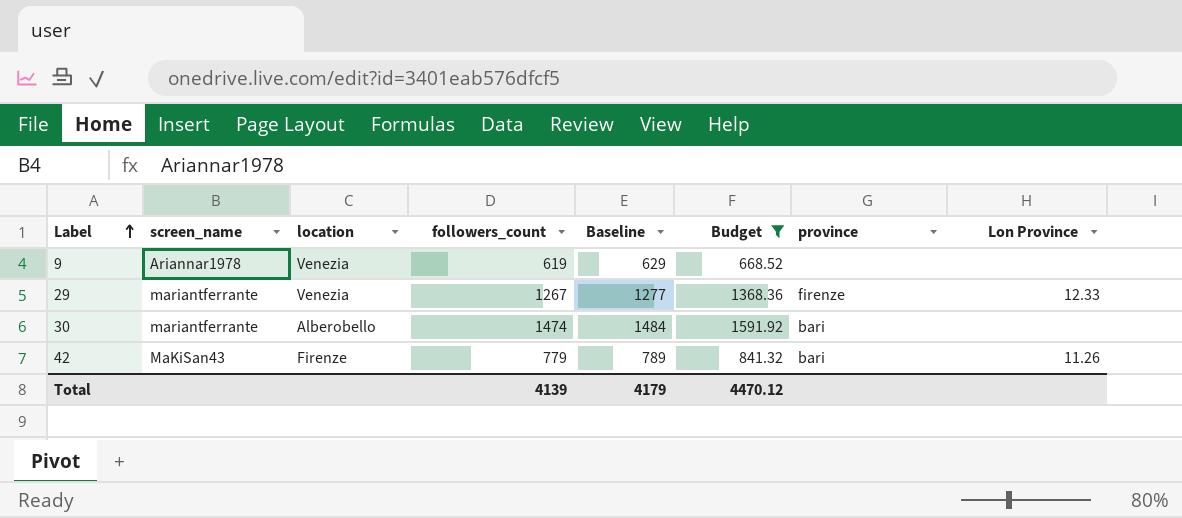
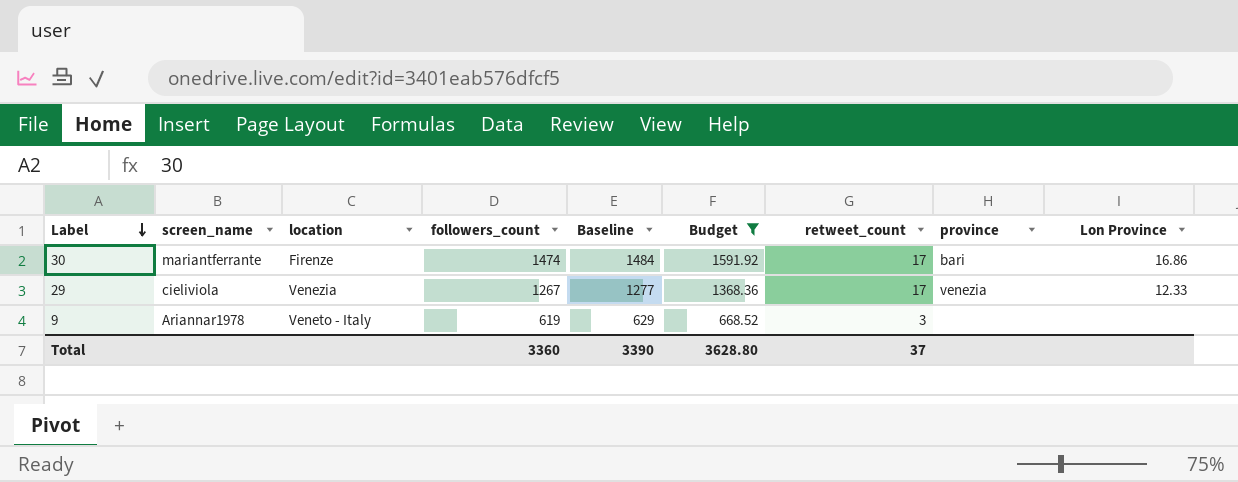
row order: Label ascending -> Label descending
column retweet_count | position: none -> 7
row 42: MaKiSan43 | Firenze | 779 | 789 | 841.32 | bari | 11.26 -> none
30 | location: Alberobello -> Firenze
30 | Lon Province: none -> 16.86
29 | screen_name: mariantferrante -> cieliviola
29 | province: firenze -> venezia
9 | location: Venezia -> Veneto - Italy
Total | followers_count: 4139 -> 3360
Total | Baseline: 4179 -> 3390
Total | Budget: 4470.12 -> 3628.80

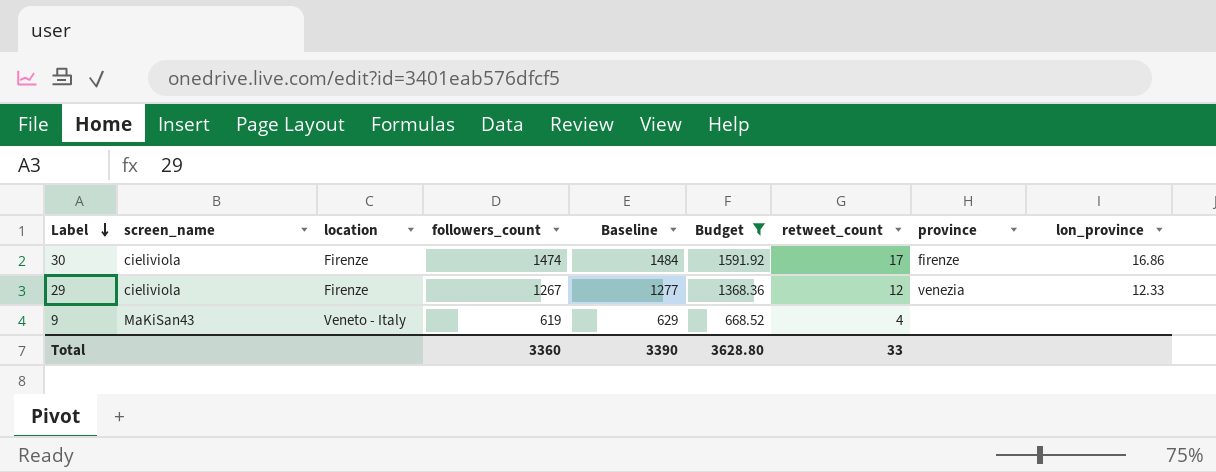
column name: Lon Province -> lon_province
30 | screen_name: mariantferrante -> cieliviola
30 | province: bari -> firenze
29 | location: Venezia -> Firenze
29 | retweet_count: 17 -> 12
9 | screen_name: Ariannar1978 -> MaKiSan43
9 | retweet_count: 3 -> 4
Total | retweet_count: 37 -> 33

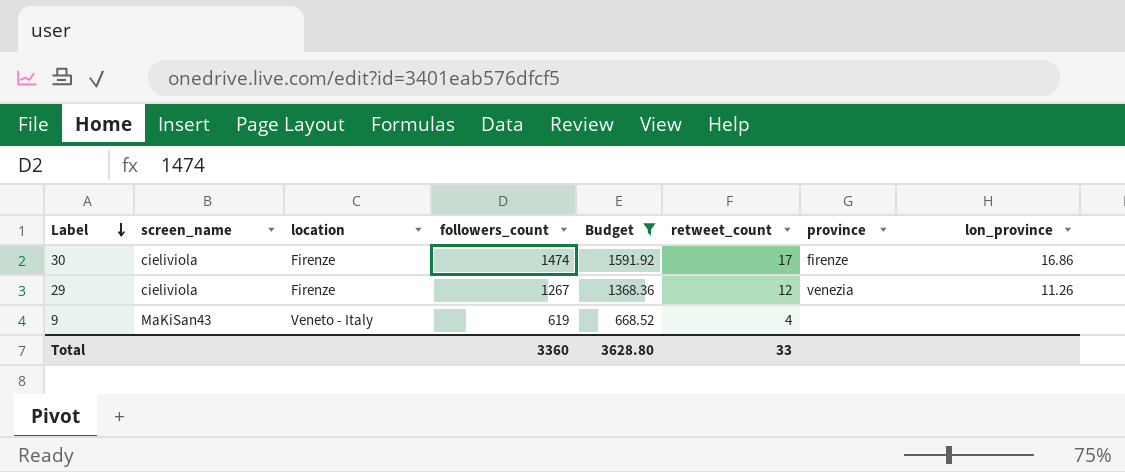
column Baseline | formula: [followers_count] + 10 -> none
29 | lon_province: 12.33 -> 11.26

